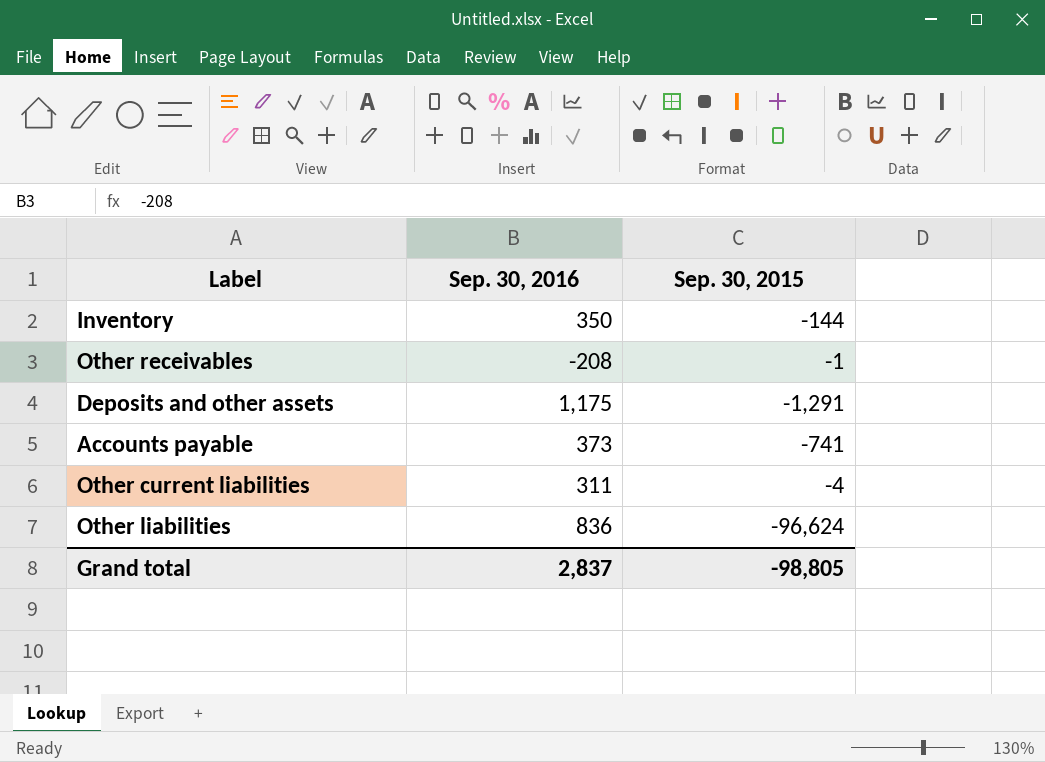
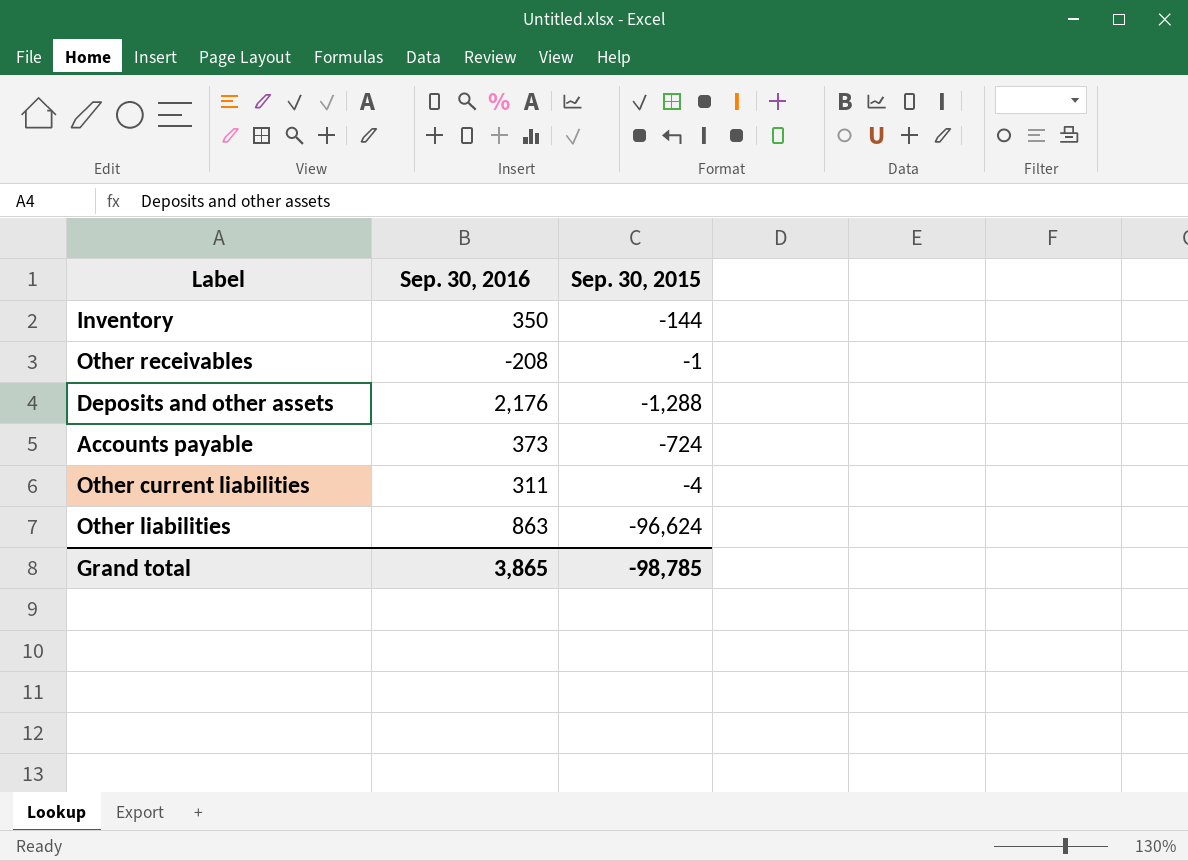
Deposits and other assets | Sep. 30, 2016: 1,175 -> 2,176
Deposits and other assets | Sep. 30, 2015: -1,291 -> -1,288
Accounts payable | Sep. 30, 2015: -741 -> -724
Other liabilities | Sep. 30, 2016: 836 -> 863
Grand total | Sep. 30, 2016: 2,837 -> 3,865
Grand total | Sep. 30, 2015: -98,805 -> -98,785

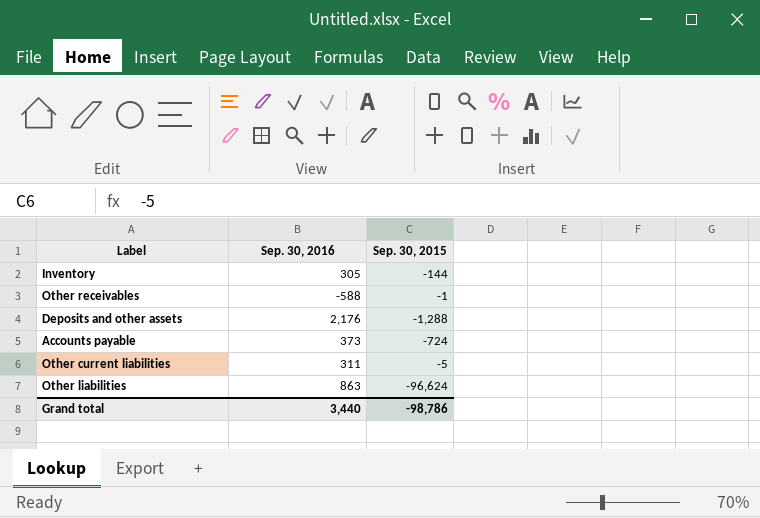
Inventory | Sep. 30, 2016: 350 -> 305
Other receivables | Sep. 30, 2016: -208 -> -588
Other current liabilities | Sep. 30, 2015: -4 -> -5
Grand total | Sep. 30, 2016: 3,865 -> 3,440
Grand total | Sep. 30, 2015: -98,785 -> -98,786

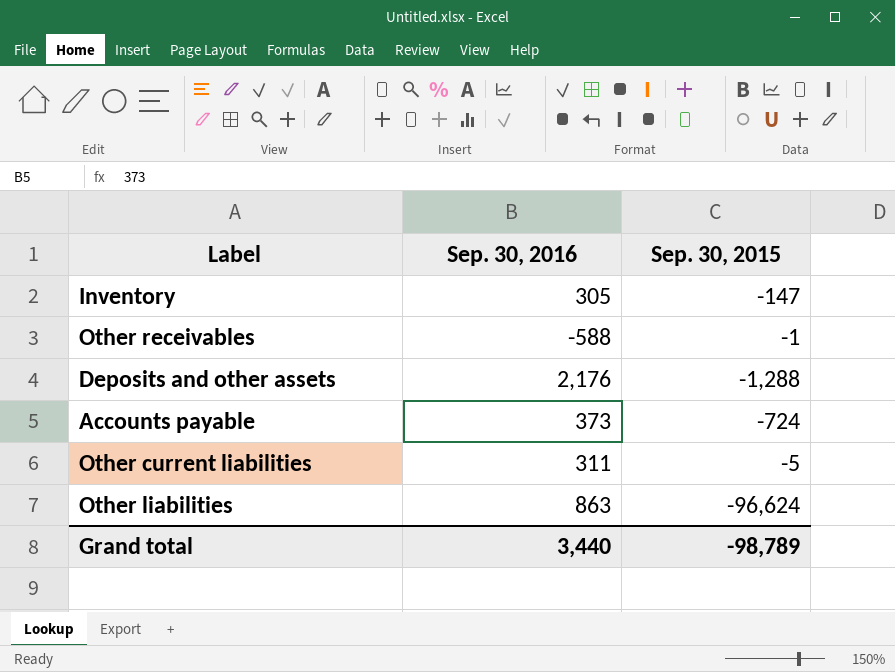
Inventory | Sep. 30, 2015: -144 -> -147
Grand total | Sep. 30, 2015: -98,786 -> -98,789

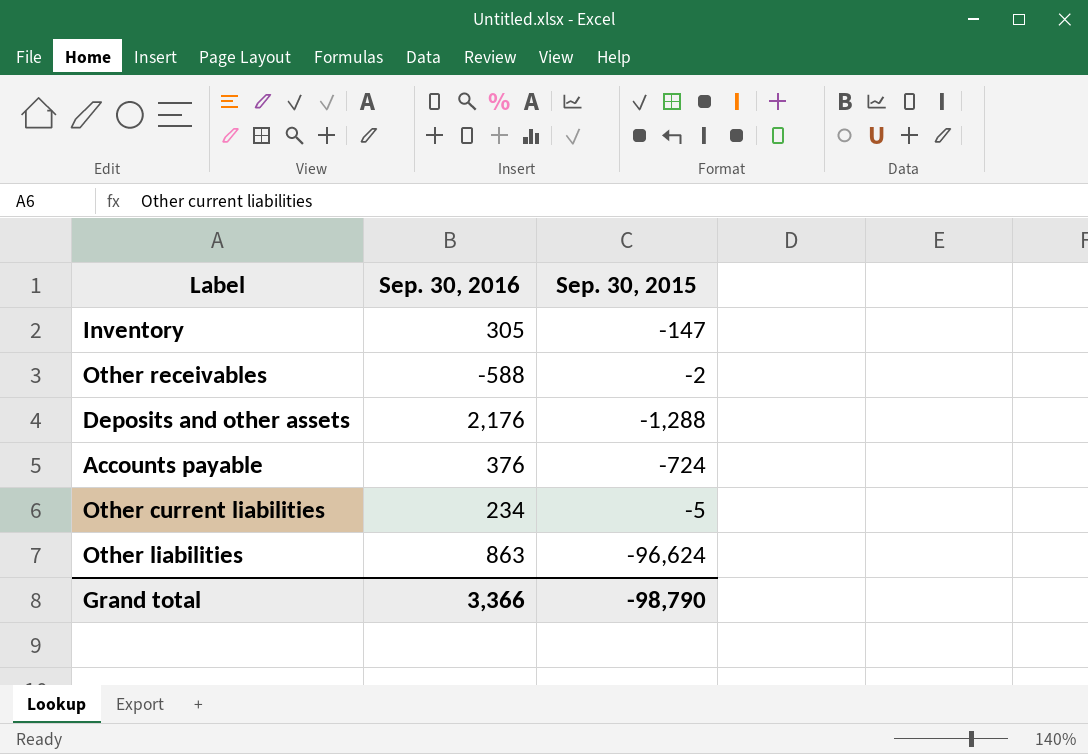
Other receivables | Sep. 30, 2015: -1 -> -2
Accounts payable | Sep. 30, 2016: 373 -> 376
Other current liabilities | Sep. 30, 2016: 311 -> 234
Grand total | Sep. 30, 2016: 3,440 -> 3,366
Grand total | Sep. 30, 2015: -98,789 -> -98,790

